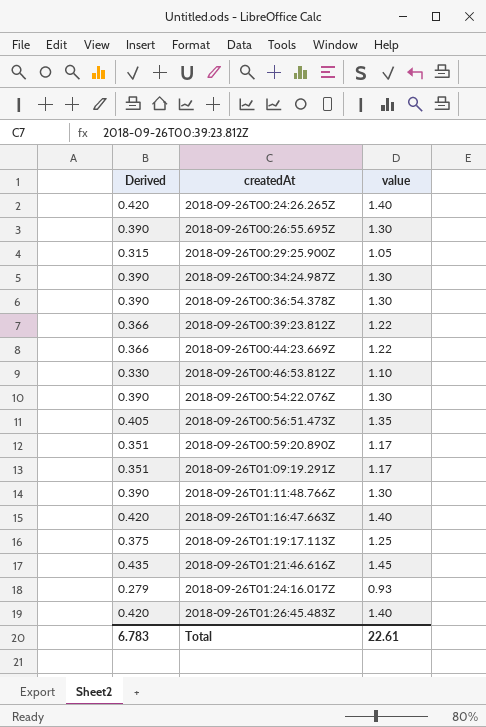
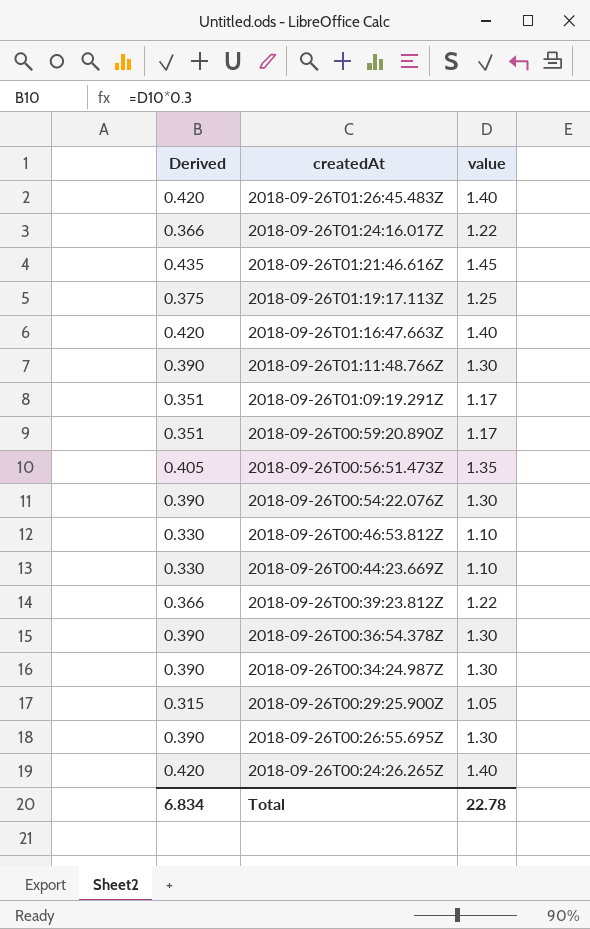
row order: createdAt ascending -> createdAt descending
2018-09-26T01:24:16.017Z | Derived: 0.279 -> 0.366
2018-09-26T01:24:16.017Z | value: 0.93 -> 1.22
2018-09-26T00:44:23.669Z | Derived: 0.366 -> 0.330
2018-09-26T00:44:23.669Z | value: 1.22 -> 1.10
Total | Derived: 6.783 -> 6.834
Total | value: 22.61 -> 22.78

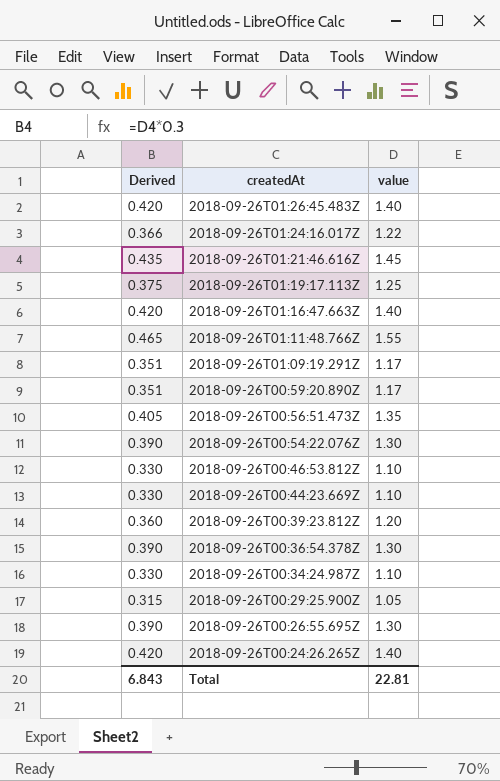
2018-09-26T01:11:48.766Z | Derived: 0.390 -> 0.465
2018-09-26T01:11:48.766Z | value: 1.30 -> 1.55
2018-09-26T00:39:23.812Z | Derived: 0.366 -> 0.360
2018-09-26T00:39:23.812Z | value: 1.22 -> 1.20
2018-09-26T00:34:24.987Z | Derived: 0.390 -> 0.330
2018-09-26T00:34:24.987Z | value: 1.30 -> 1.10
Total | Derived: 6.834 -> 6.843
Total | value: 22.78 -> 22.81

